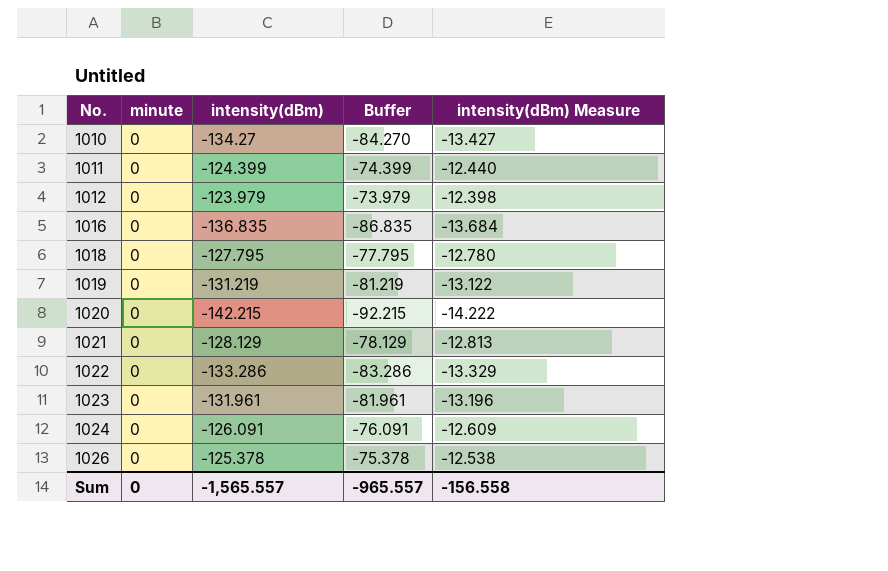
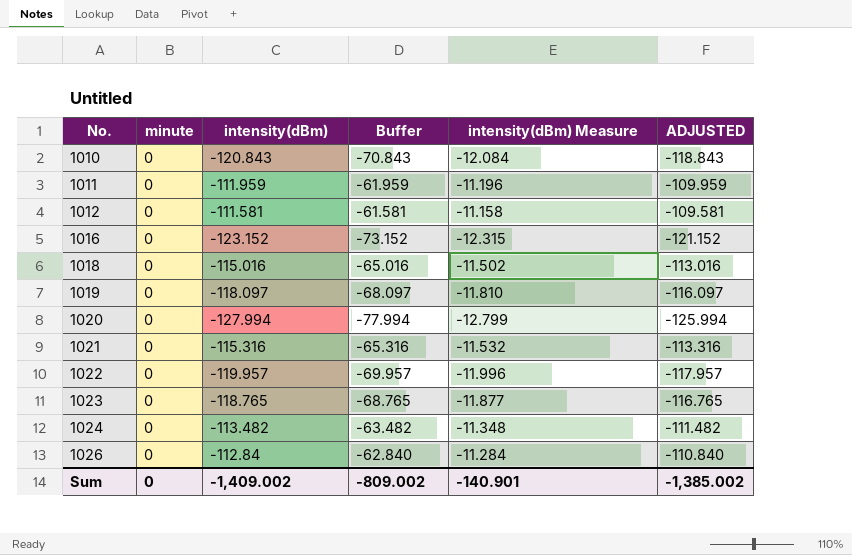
column ADJUSTED | formula: none -> [intensity(dBm)] + 2
1010 | intensity(dBm): -134.27 -> -120.843
1010 | Buffer: -84.270 -> -70.843
1010 | intensity(dBm) Measure: -13.427 -> -12.084
1011 | intensity(dBm): -124.399 -> -111.959
1011 | Buffer: -74.399 -> -61.959
1011 | intensity(dBm) Measure: -12.440 -> -11.196
1012 | intensity(dBm): -123.979 -> -111.581
1012 | Buffer: -73.979 -> -61.581
1012 | intensity(dBm) Measure: -12.398 -> -11.158
1016 | intensity(dBm): -136.835 -> -123.152
1016 | Buffer: -86.835 -> -73.152
1016 | intensity(dBm) Measure: -13.684 -> -12.315
1018 | intensity(dBm): -127.795 -> -115.016
1018 | Buffer: -77.795 -> -65.016
1018 | intensity(dBm) Measure: -12.780 -> -11.502
1019 | intensity(dBm): -131.219 -> -118.097
1019 | Buffer: -81.219 -> -68.097
1019 | intensity(dBm) Measure: -13.122 -> -11.810
1020 | intensity(dBm): -142.215 -> -127.994
1020 | Buffer: -92.215 -> -77.994
1020 | intensity(dBm) Measure: -14.222 -> -12.799
1021 | intensity(dBm): -128.129 -> -115.316
1021 | Buffer: -78.129 -> -65.316
1021 | intensity(dBm) Measure: -12.813 -> -11.532
1022 | intensity(dBm): -133.286 -> -119.957
1022 | Buffer: -83.286 -> -69.957
1022 | intensity(dBm) Measure: -13.329 -> -11.996
1023 | intensity(dBm): -131.961 -> -118.765
1023 | Buffer: -81.961 -> -68.765
1023 | intensity(dBm) Measure: -13.196 -> -11.877
1024 | intensity(dBm): -126.091 -> -113.482
1024 | Buffer: -76.091 -> -63.482
1024 | intensity(dBm) Measure: -12.609 -> -11.348
1026 | intensity(dBm): -125.378 -> -112.84
1026 | Buffer: -75.378 -> -62.840
1026 | intensity(dBm) Measure: -12.538 -> -11.284
Sum | intensity(dBm): -1,565.557 -> -1,409.002
Sum | Buffer: -965.557 -> -809.002
Sum | intensity(dBm) Measure: -156.558 -> -140.901

